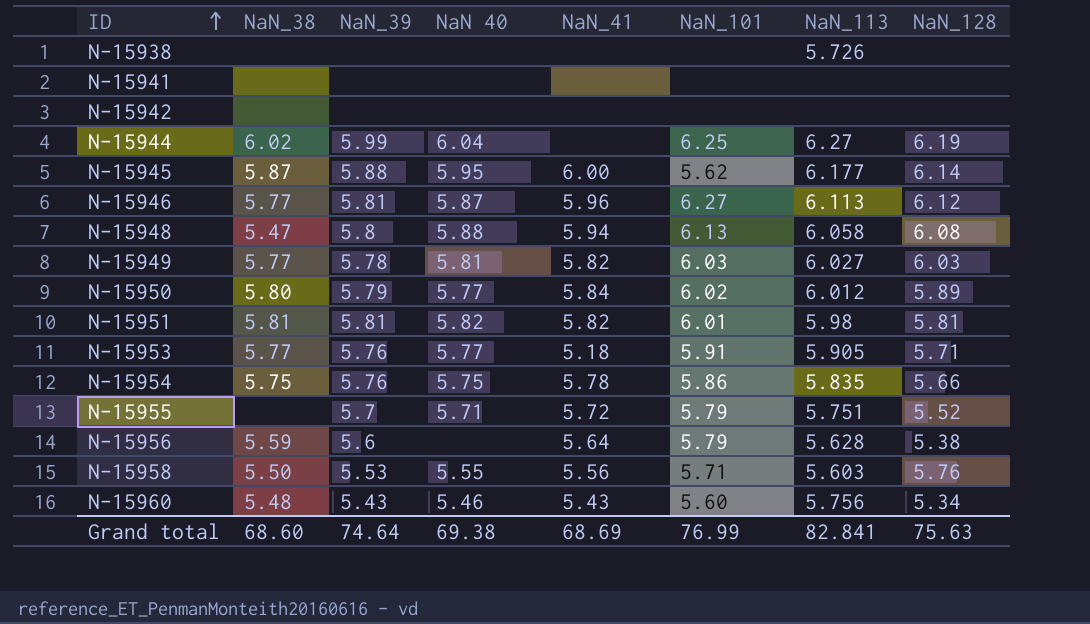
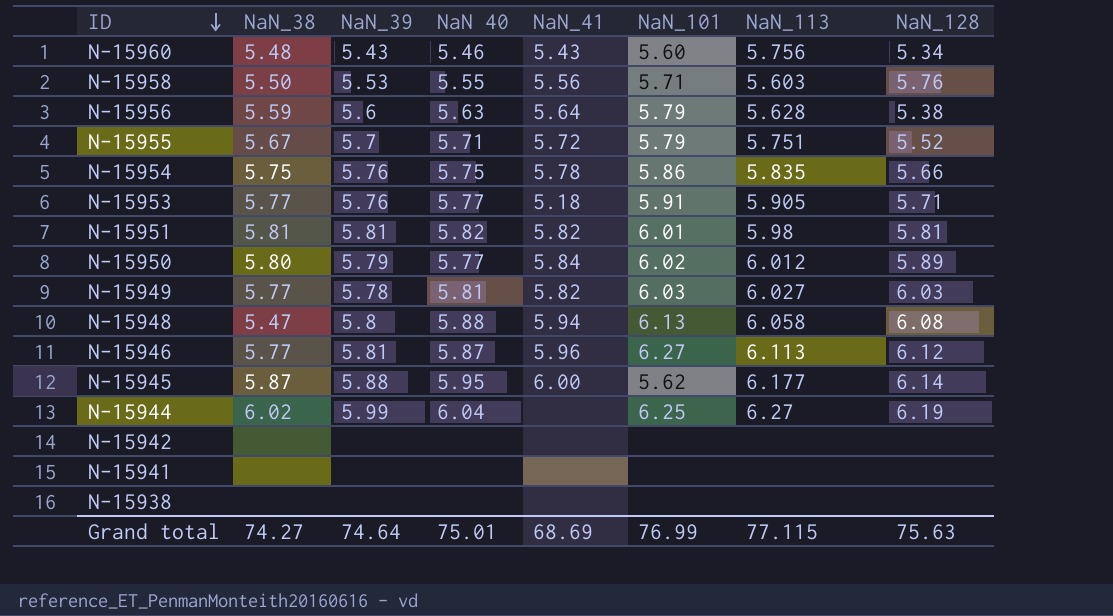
row order: ID ascending -> ID descending
N-15956 | NaN 40: none -> 5.63
N-15955 | NaN_38: none -> 5.67
N-15938 | NaN_113: 5.726 -> none
Grand total | NaN_38: 68.60 -> 74.27
Grand total | NaN 40: 69.38 -> 75.01
Grand total | NaN_113: 82.841 -> 77.115

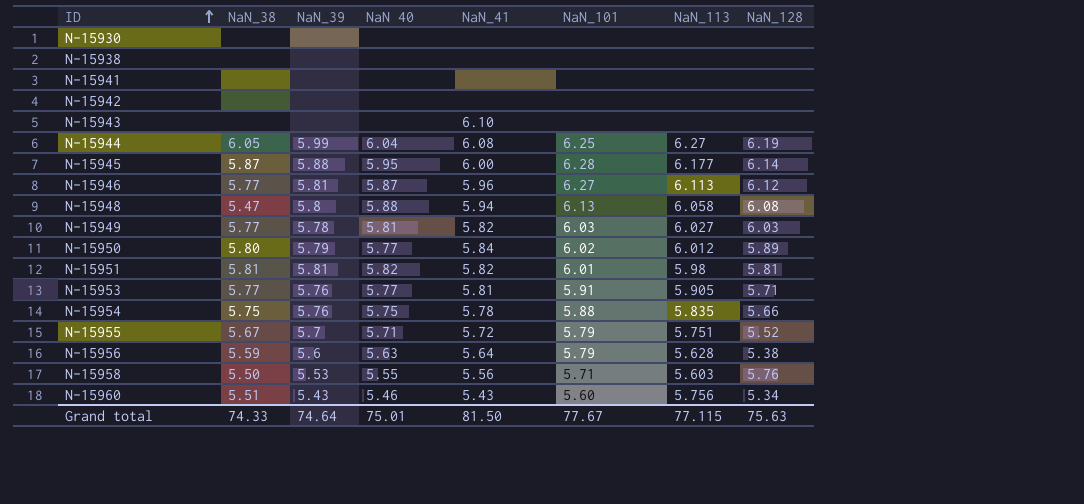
row order: ID descending -> ID ascending
row N-15930: none -> none | none | none | none | none | none | none
row N-15943: none -> none | none | none | 6.10 | none | none | none
N-15944 | NaN_38: 6.02 -> 6.05
N-15944 | NaN_41: none -> 6.08
N-15945 | NaN_101: 5.62 -> 6.28
N-15953 | NaN_41: 5.18 -> 5.81
N-15954 | NaN_101: 5.86 -> 5.88
N-15960 | NaN_38: 5.48 -> 5.51
Grand total | NaN_38: 74.27 -> 74.33
Grand total | NaN_41: 68.69 -> 81.50
Grand total | NaN_101: 76.99 -> 77.67

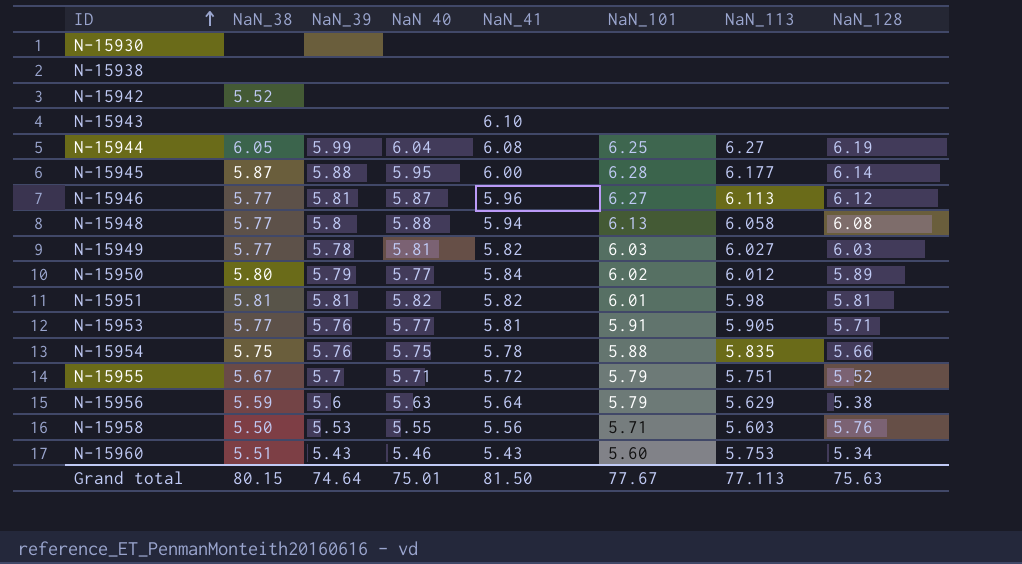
row N-15941: none | none | none | none | none | none | none -> none
N-15942 | NaN_38: none -> 5.52
N-15948 | NaN_38: 5.47 -> 5.77
N-15956 | NaN_113: 5.628 -> 5.629
N-15960 | NaN_113: 5.756 -> 5.753
Grand total | NaN_38: 74.33 -> 80.15
Grand total | NaN_113: 77.115 -> 77.113

